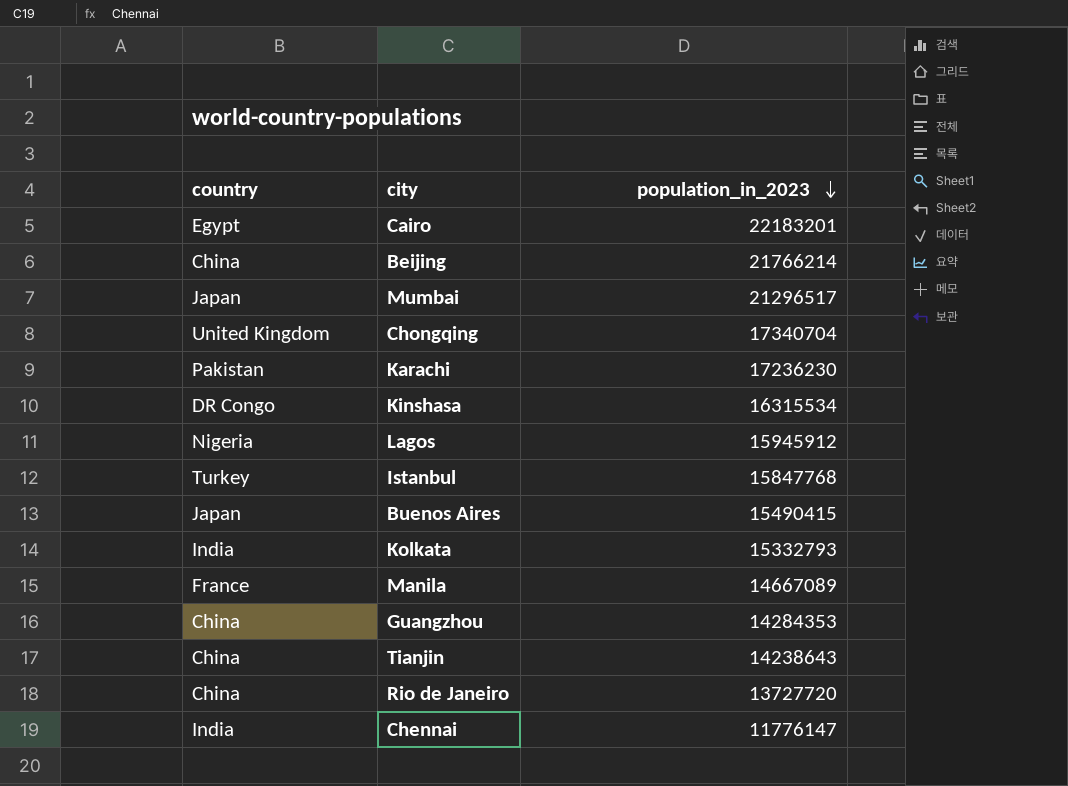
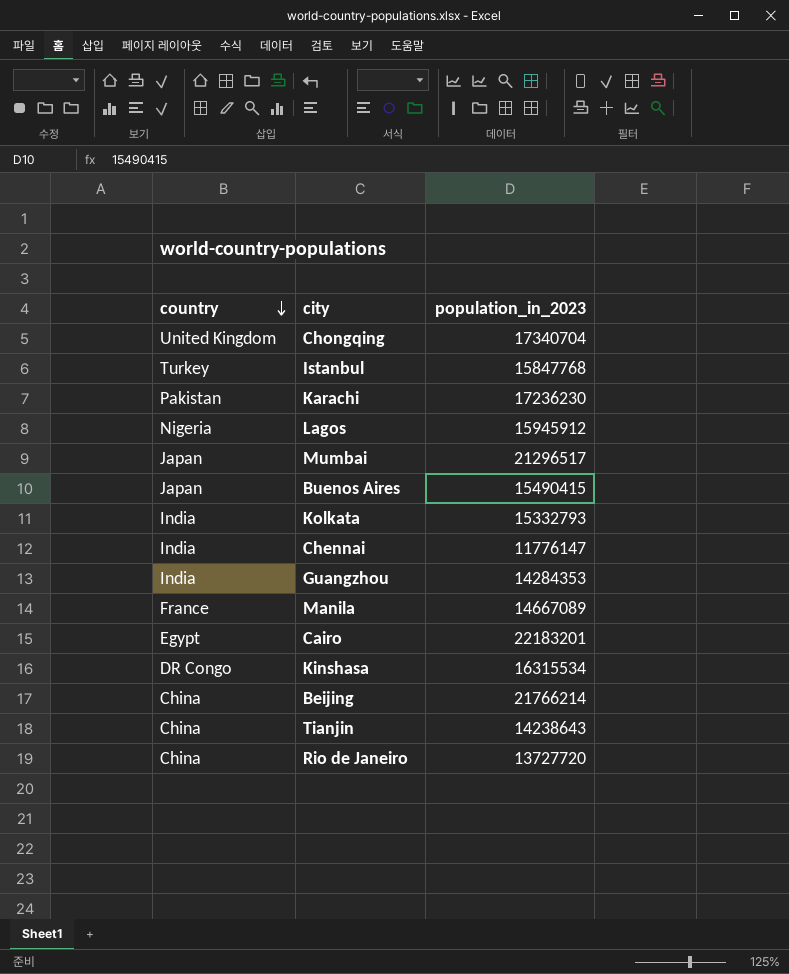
row order: population_in_2023 descending -> country descending
Guangzhou | country: China -> India

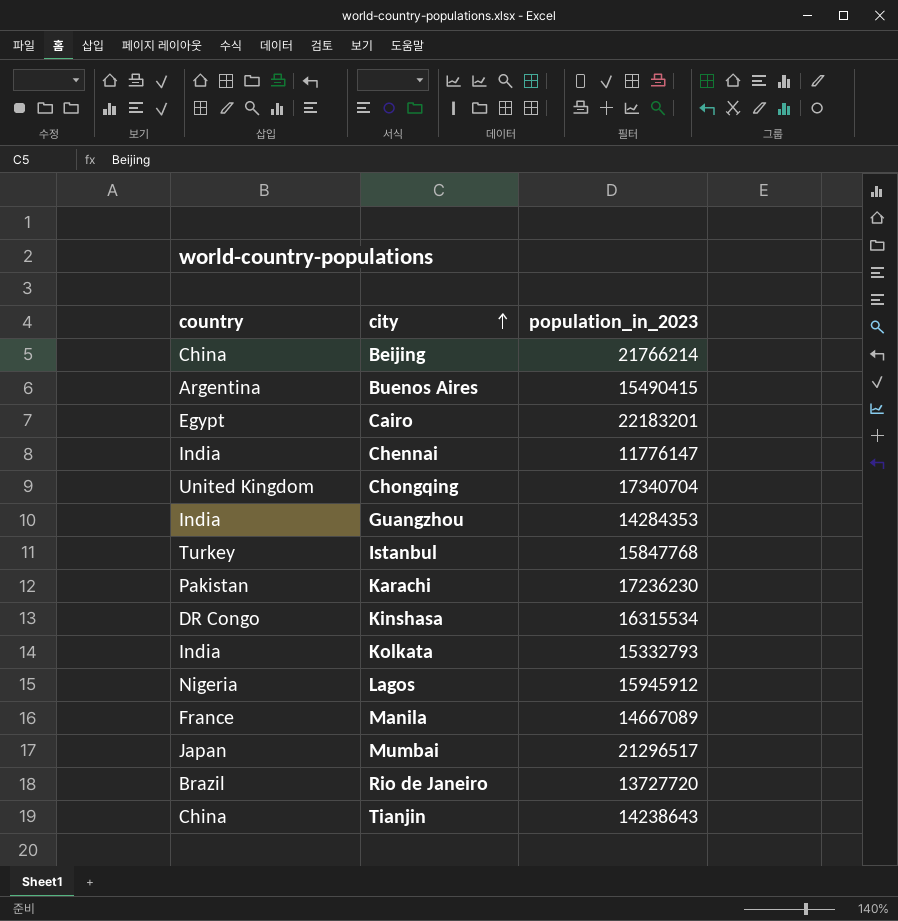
row order: country descending -> city ascending
Buenos Aires | country: Japan -> Argentina
Rio de Janeiro | country: China -> Brazil

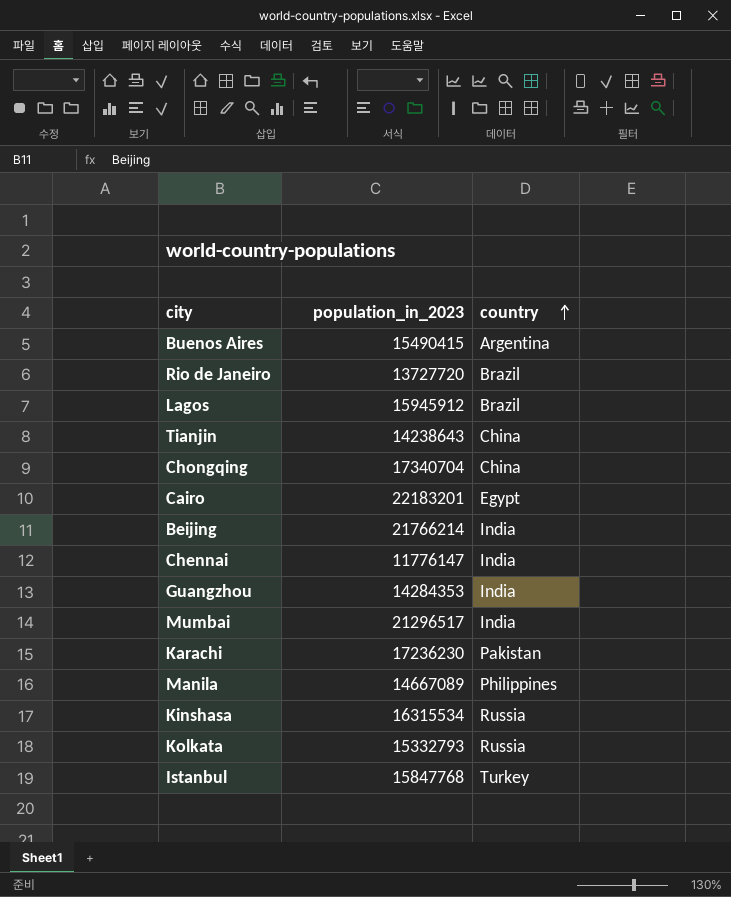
row order: city ascending -> country ascending
column country | position: 1 -> 3
Lagos | country: Nigeria -> Brazil
Chongqing | country: United Kingdom -> China
Beijing | country: China -> India
Mumbai | country: Japan -> India
Manila | country: France -> Philippines
Kinshasa | country: DR Congo -> Russia
Kolkata | country: India -> Russia

